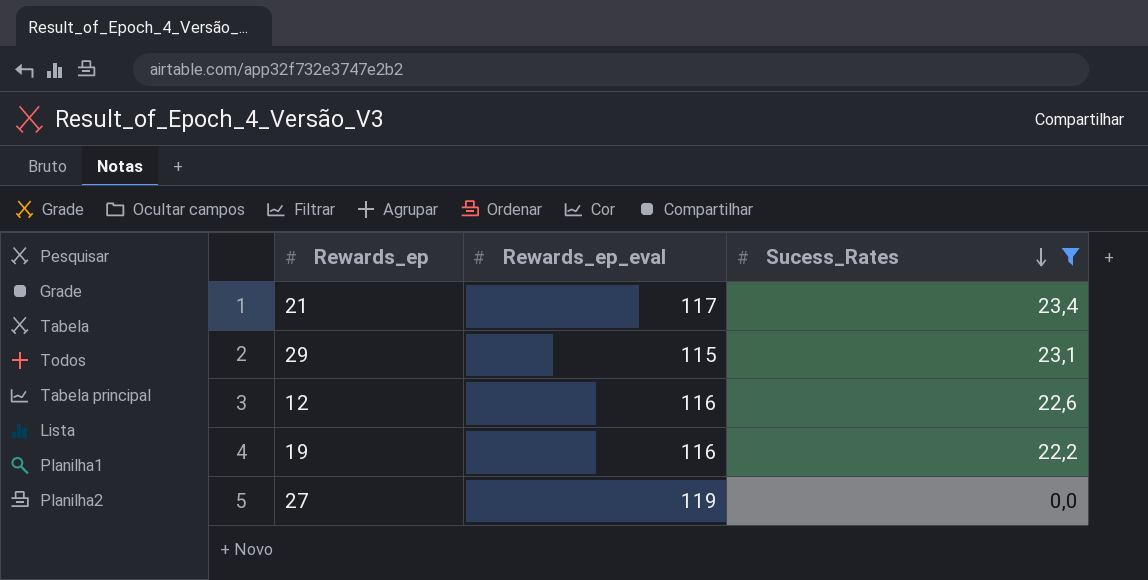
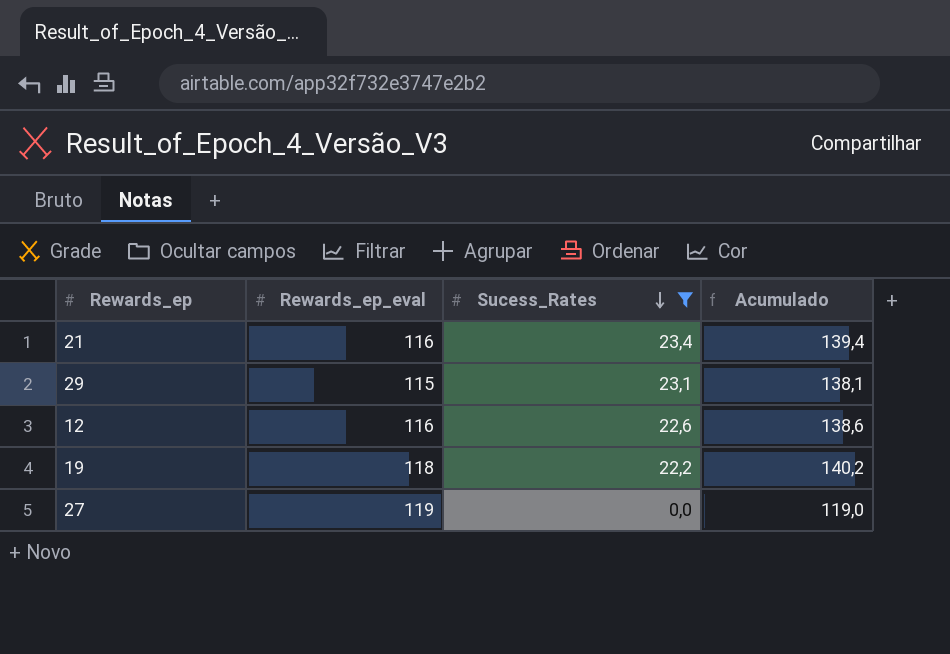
column Acumulado | formula: none -> [Rewards_ep_eval] + [Sucess_Rates]
21 | Rewards_ep_eval: 117 -> 116
19 | Rewards_ep_eval: 116 -> 118

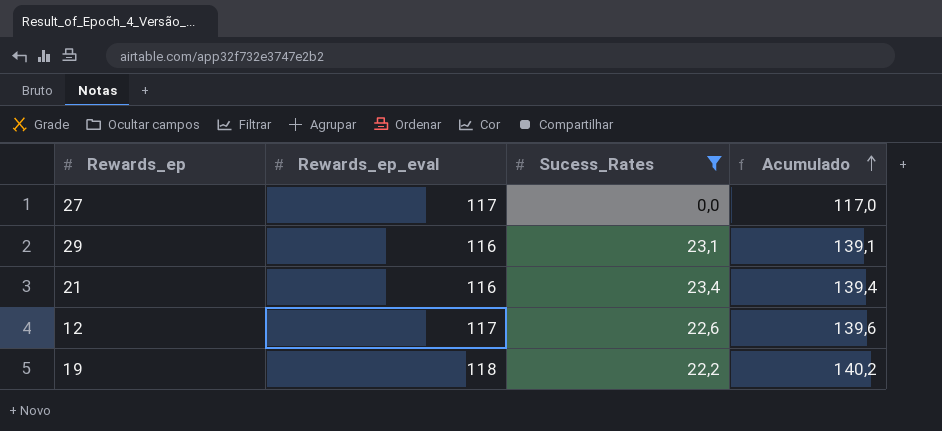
row order: Sucess_Rates descending -> Acumulado ascending
27 | Rewards_ep_eval: 119 -> 117
27 | Acumulado: 119,0 -> 117,0
29 | Rewards_ep_eval: 115 -> 116
29 | Acumulado: 138,1 -> 139,1
12 | Rewards_ep_eval: 116 -> 117
12 | Acumulado: 138,6 -> 139,6

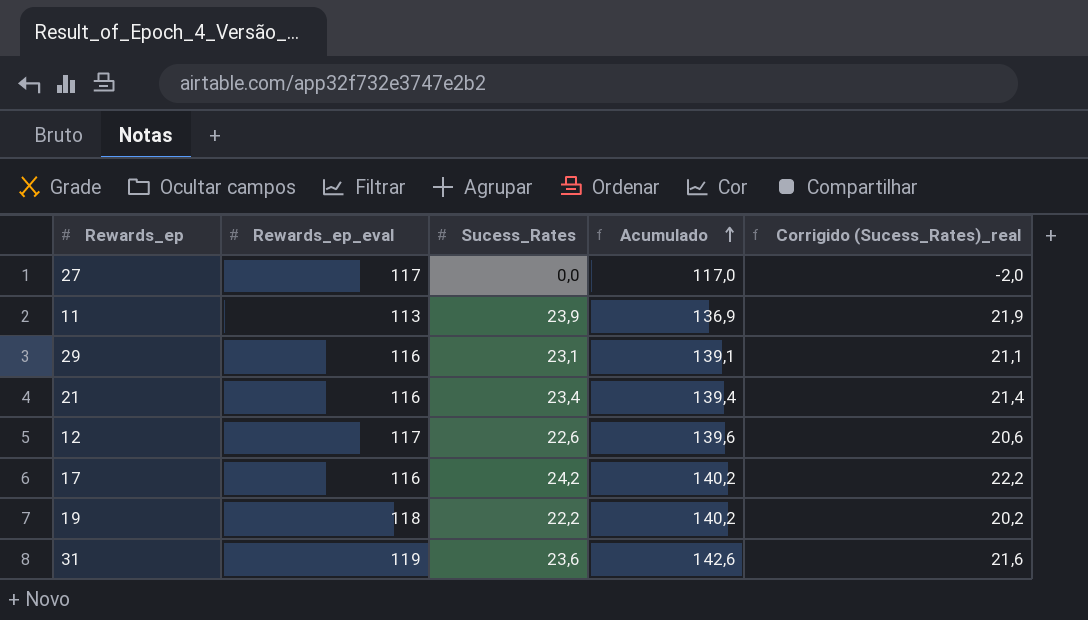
filter: Sucess_Rates <= 23,4 -> none
column Corrigido (Sucess_Rates)_real | formula: none -> [Sucess_Rates] - 2

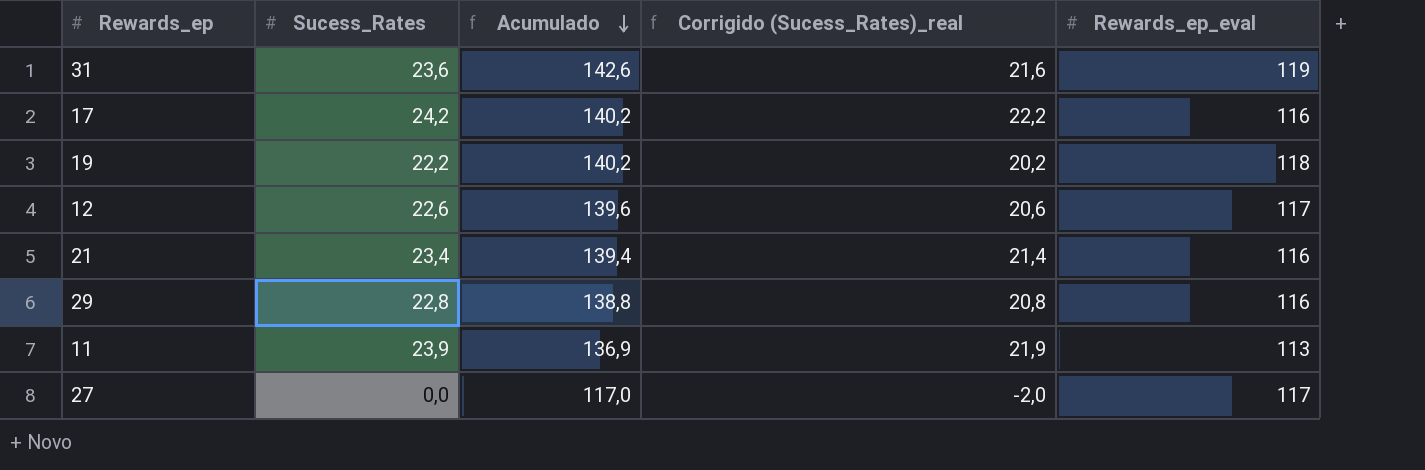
row order: Acumulado ascending -> Acumulado descending
column Rewards_ep_eval | position: 2 -> 5
29 | Sucess_Rates: 23,1 -> 22,8
29 | Acumulado: 139,1 -> 138,8
29 | Corrigido (Sucess_Rates)_real: 21,1 -> 20,8

